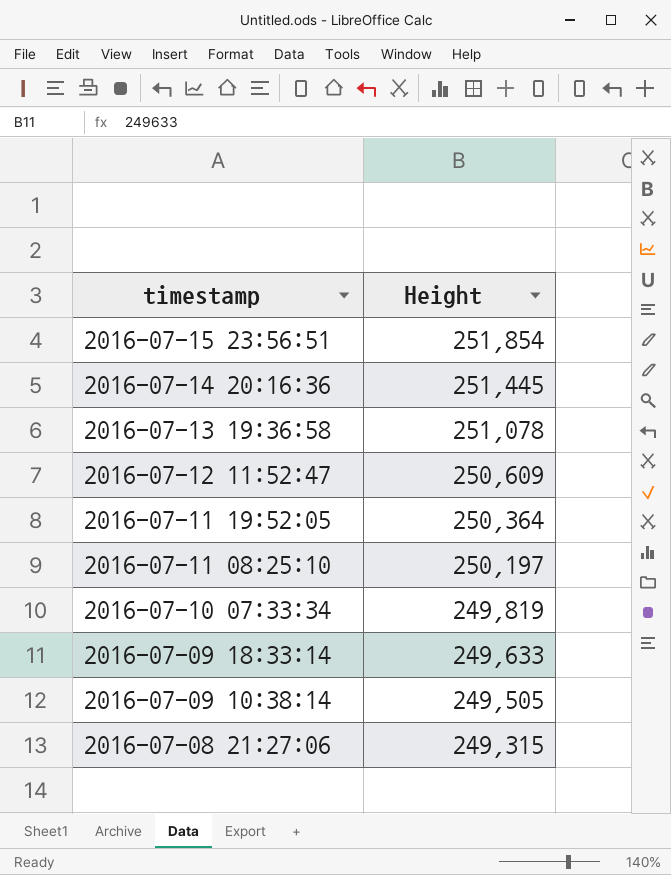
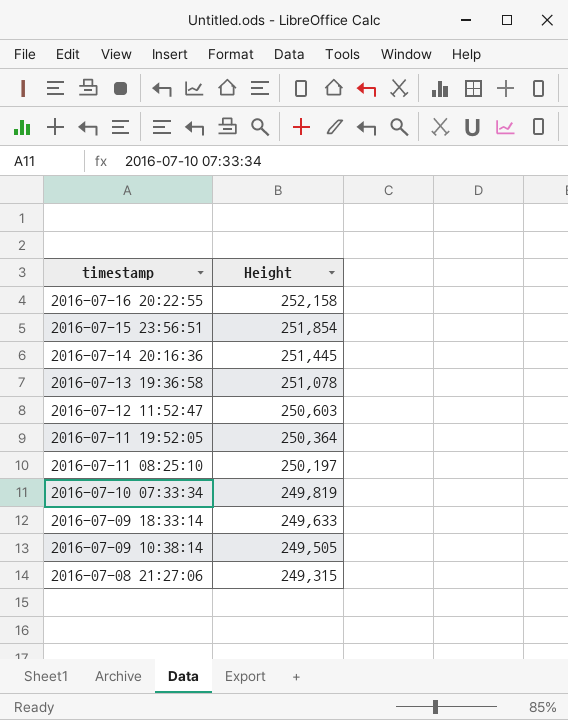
row 2016-07-16 20:22:55: none -> 252,158
2016-07-12 11:52:47 | Height: 250,609 -> 250,603

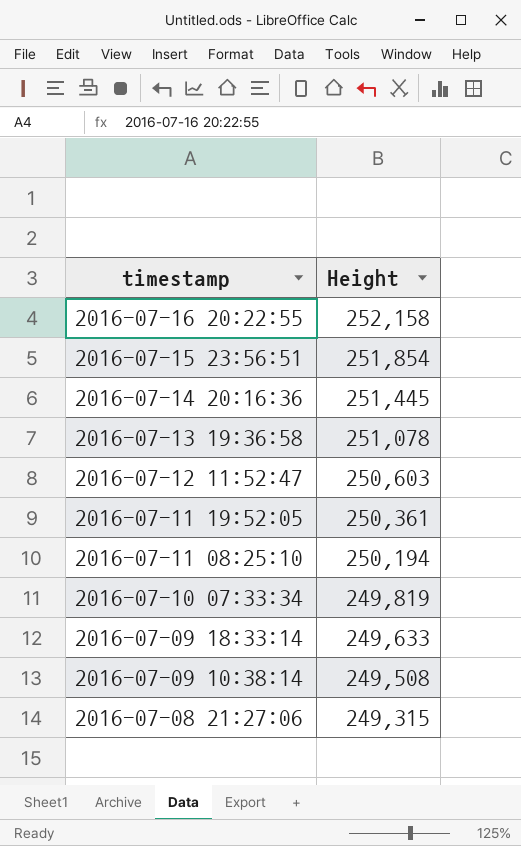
2016-07-11 19:52:05 | Height: 250,364 -> 250,361
2016-07-11 08:25:10 | Height: 250,197 -> 250,194
2016-07-09 10:38:14 | Height: 249,505 -> 249,508

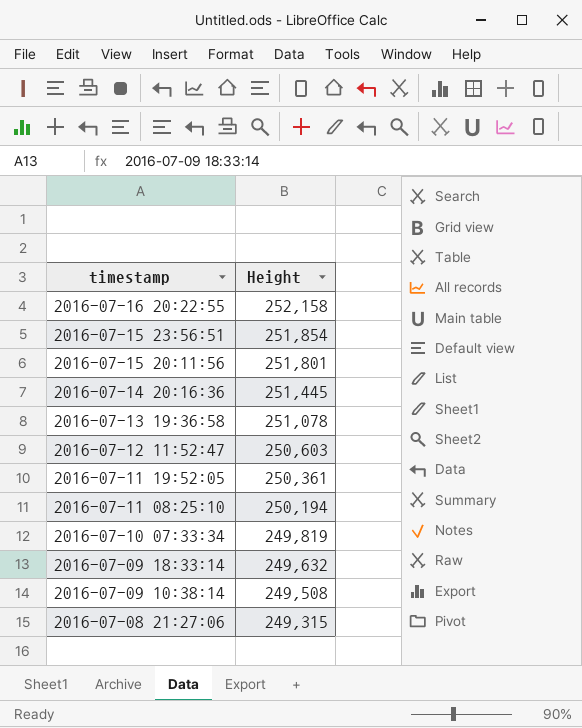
row 2016-07-15 20:11:56: none -> 251,801
2016-07-09 18:33:14 | Height: 249,633 -> 249,632

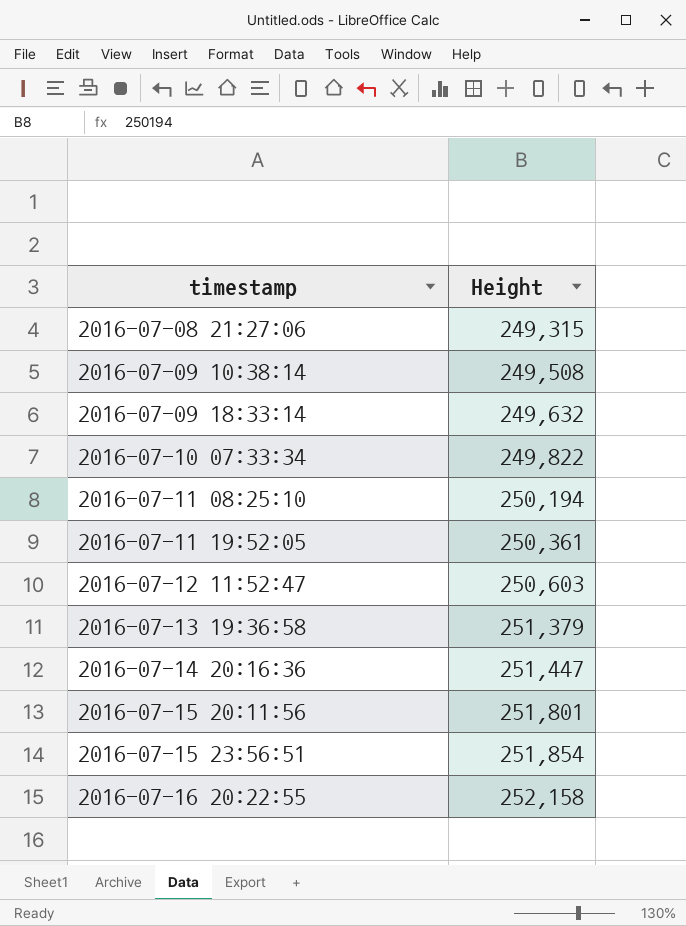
row order: timestamp descending -> timestamp ascending
2016-07-10 07:33:34 | Height: 249,819 -> 249,822
2016-07-13 19:36:58 | Height: 251,078 -> 251,379
2016-07-14 20:16:36 | Height: 251,445 -> 251,447

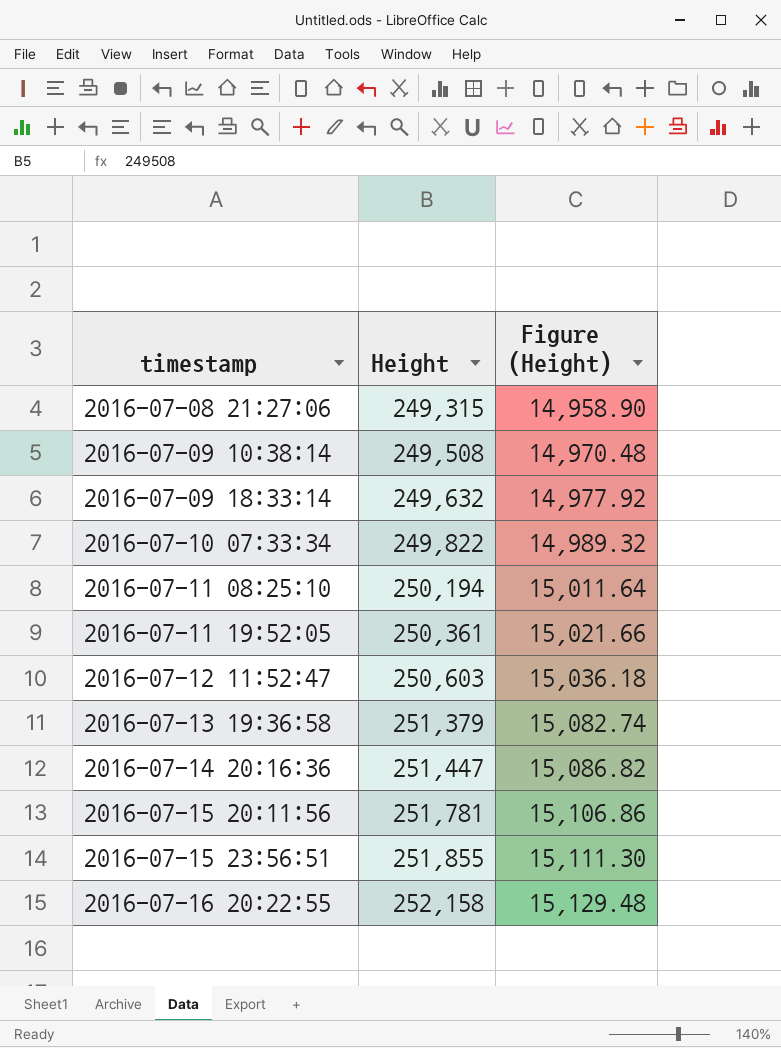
column Figure (Height) | formula: none -> [Height] * 0.06
2016-07-15 20:11:56 | Height: 251,801 -> 251,781
2016-07-15 23:56:51 | Height: 251,854 -> 251,855

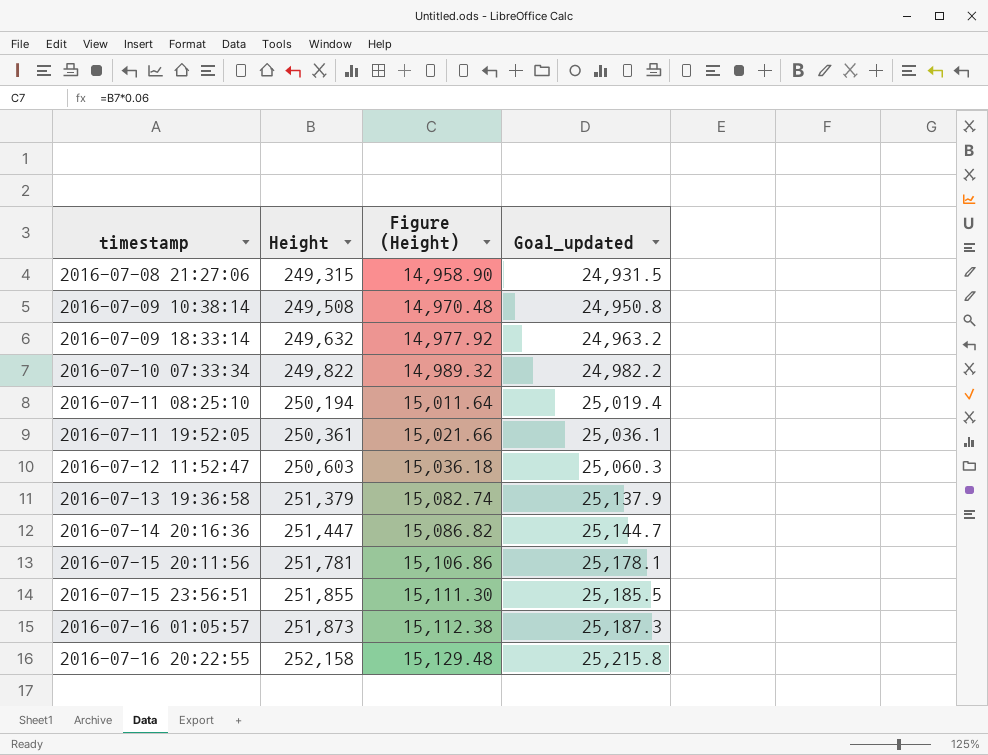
column Goal_updated | formula: none -> [Height] * 0.1
row 2016-07-16 01:05:57: none -> 251,873 | 15,112.38 | 25,187.3

